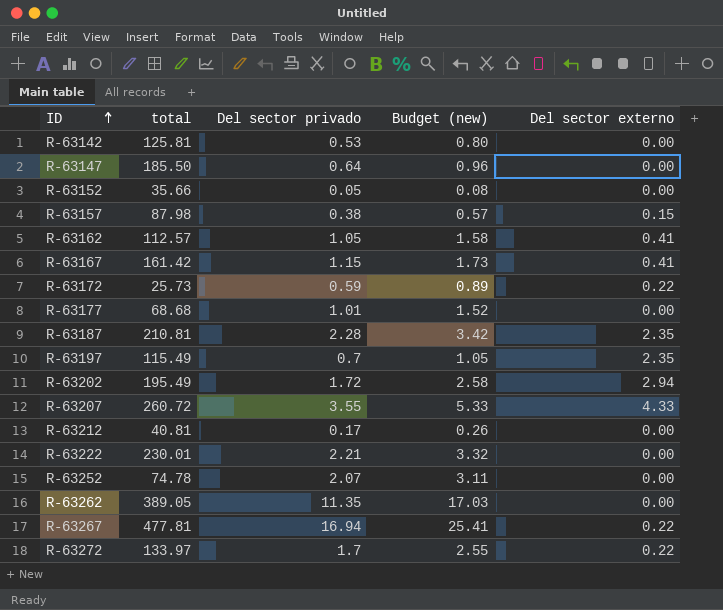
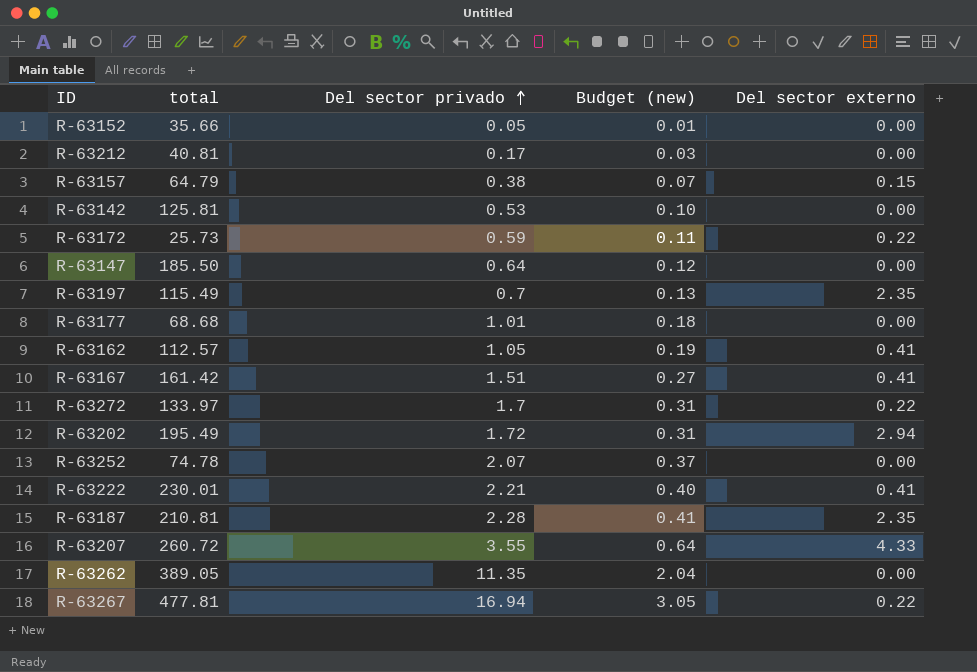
row order: ID ascending -> Del sector privado ascending
column Budget (new) | formula: [Del sector privado] * 1.5 -> [Del sector privado] * 0.18
R-63157 | total: 87.98 -> 64.79
R-63167 | Del sector privado: 1.15 -> 1.51
R-63222 | Del sector externo: 0.00 -> 0.41

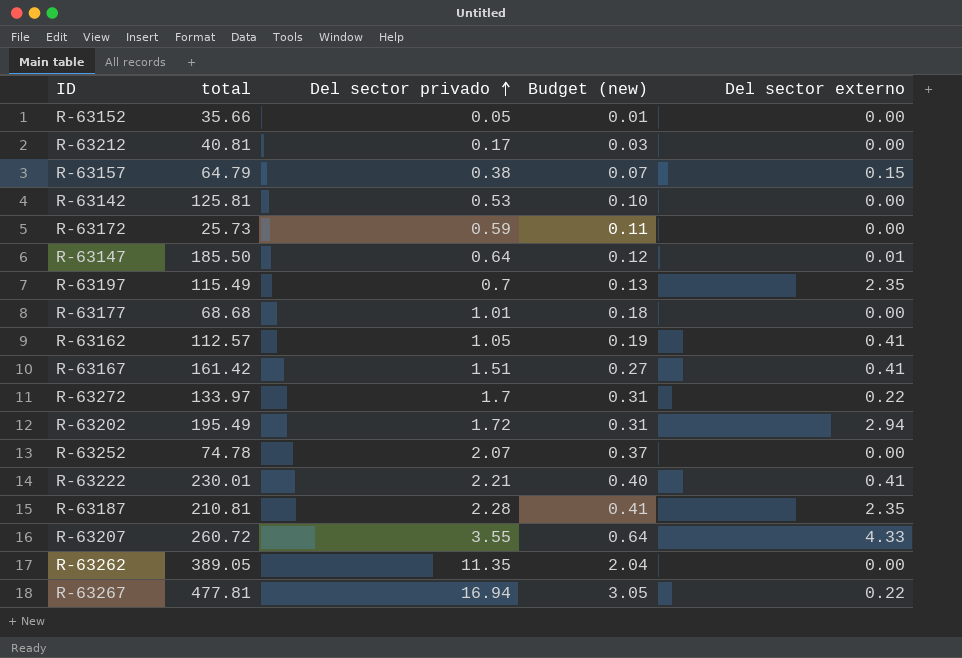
R-63172 | Del sector externo: 0.22 -> 0.00
R-63147 | Del sector externo: 0.00 -> 0.01

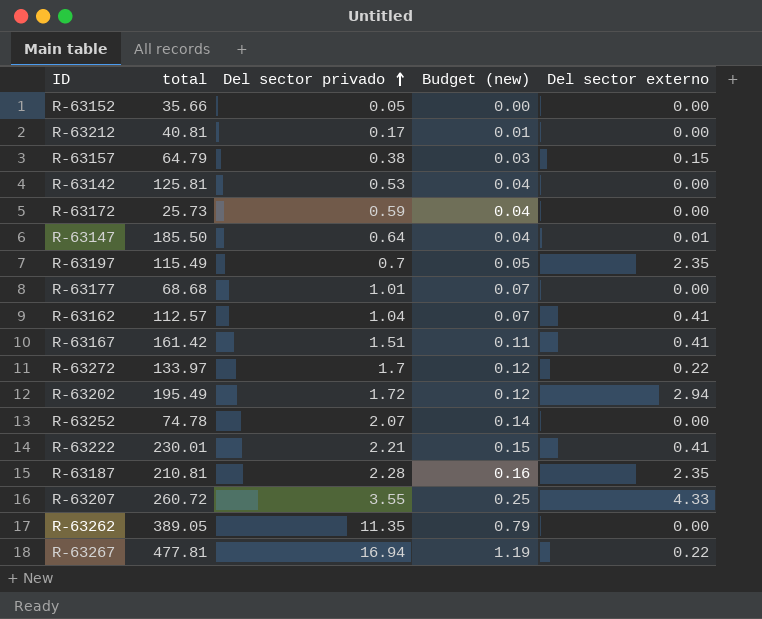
column Budget (new) | formula: [Del sector privado] * 0.18 -> [Del sector privado] * 0.07
R-63162 | Del sector privado: 1.05 -> 1.04

